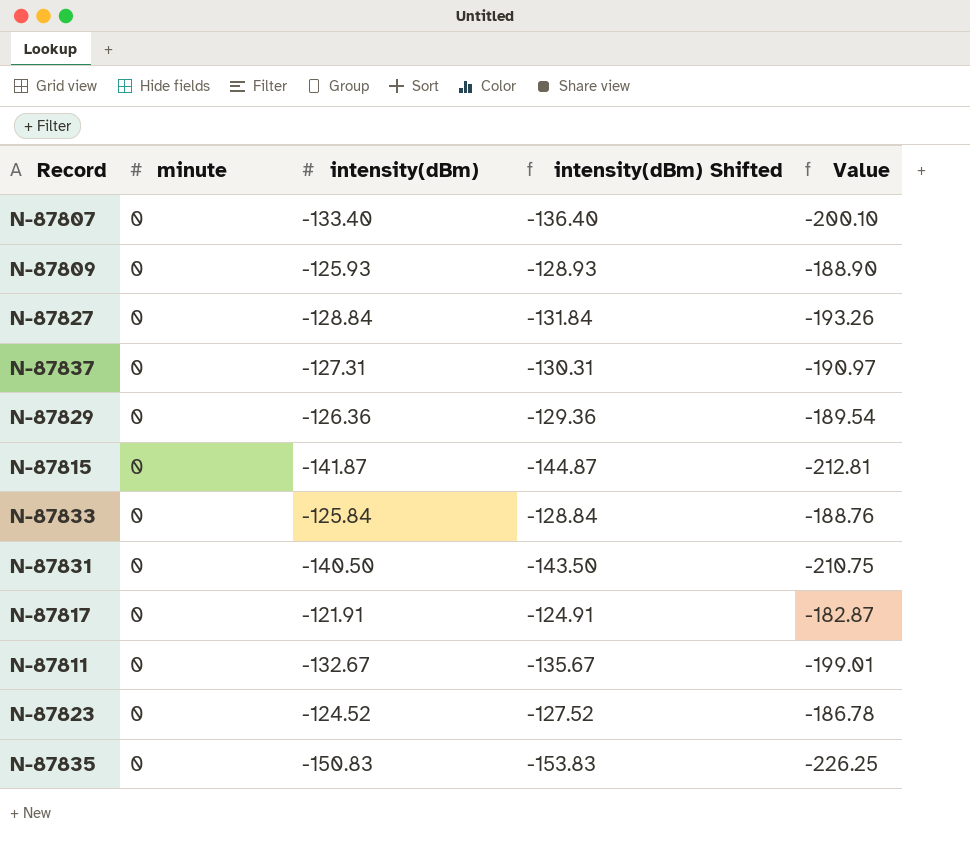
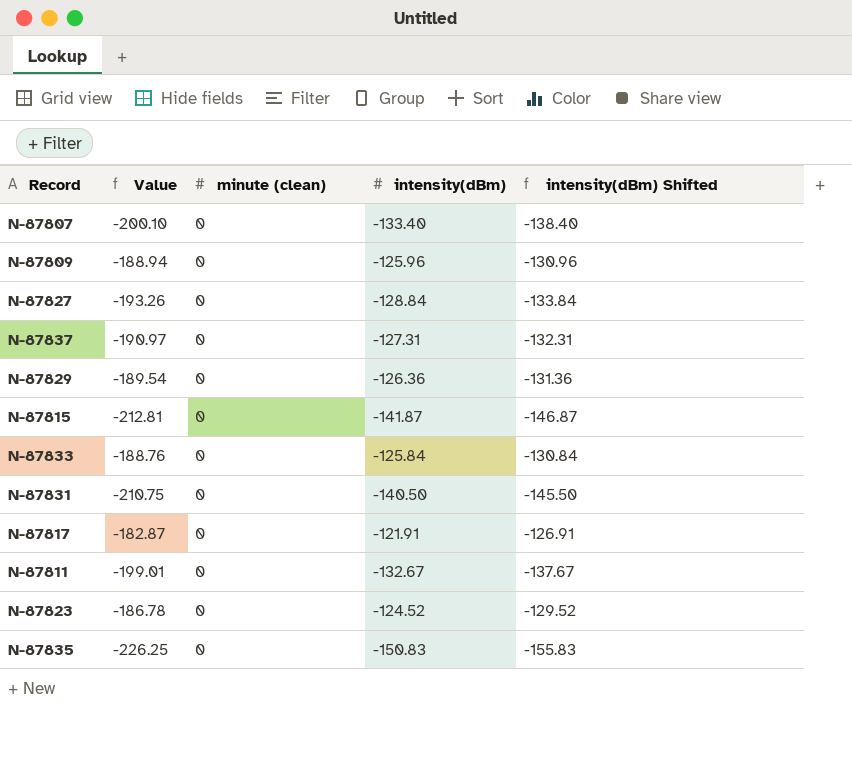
column Value | position: 5 -> 2
column name: minute -> minute (clean)
column intensity(dBm) Shifted | formula: [intensity(dBm)] - 3 -> [intensity(dBm)] - 5
N-87809 | Value: -188.90 -> -188.94
N-87809 | intensity(dBm): -125.93 -> -125.96

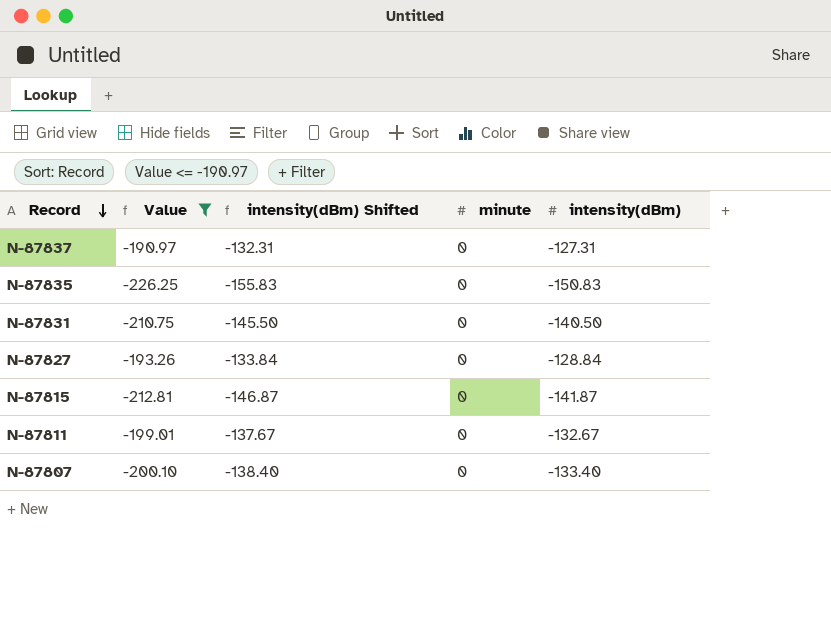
filter: none -> Value <= -190.97
row order: none -> Record descending
column intensity(dBm) Shifted | position: 5 -> 3
column name: minute (clean) -> minute

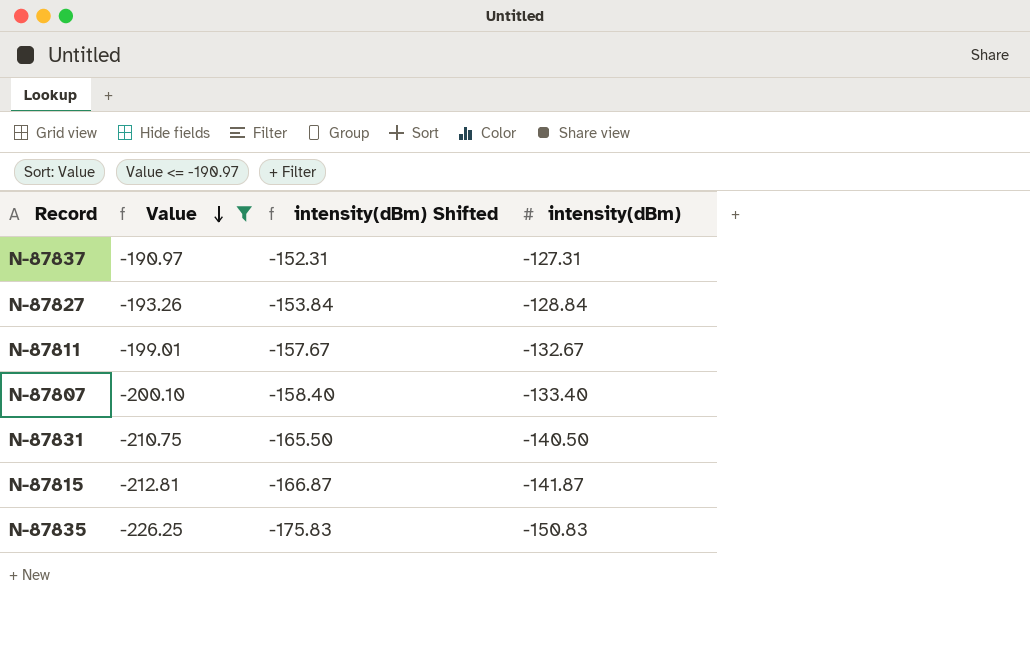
row order: Record descending -> Value descending
column minute | position: 4 -> none
column intensity(dBm) Shifted | formula: [intensity(dBm)] - 5 -> [intensity(dBm)] - 25

